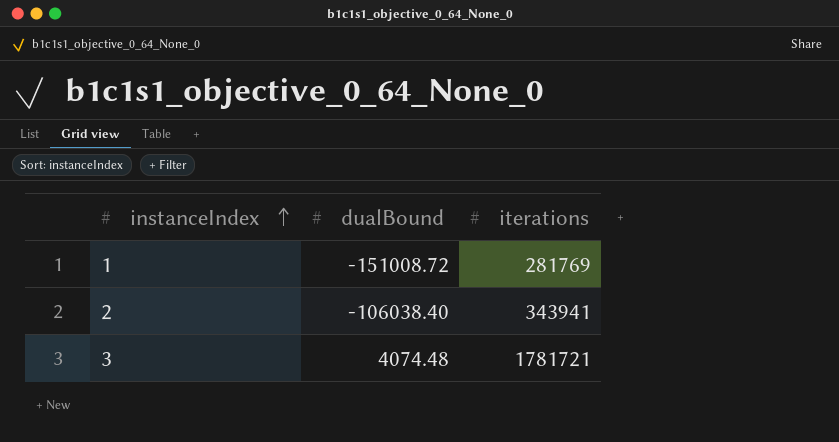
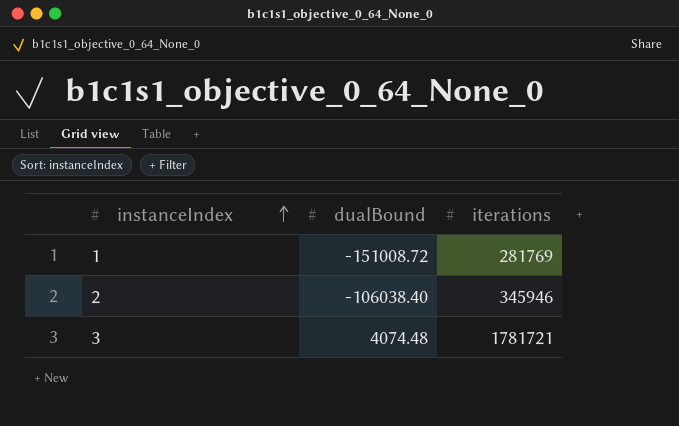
2 | iterations: 343941 -> 345946

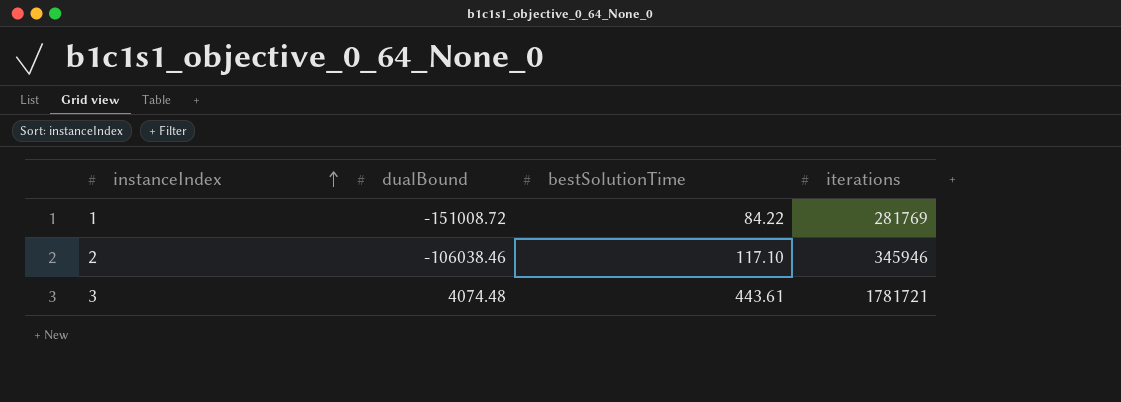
column bestSolutionTime | position: none -> 3
2 | dualBound: -106038.40 -> -106038.46

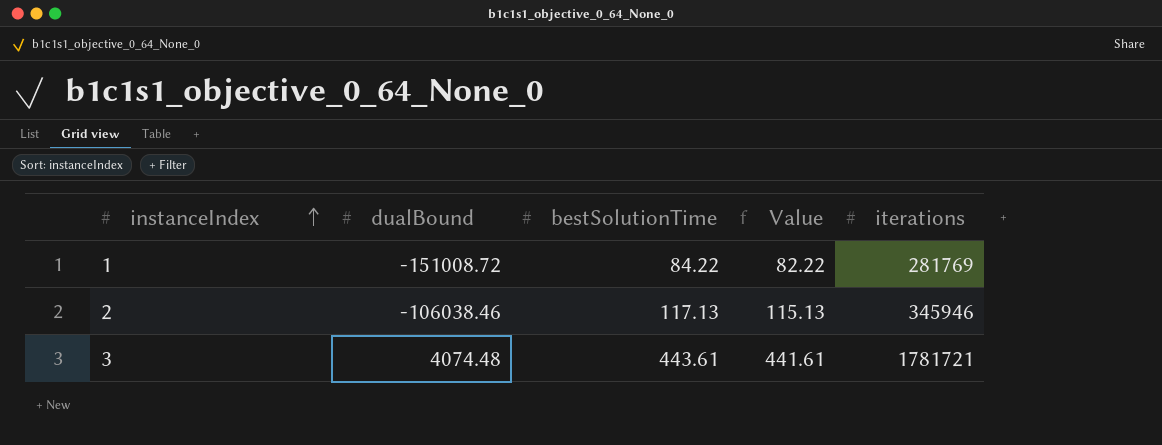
column Value | formula: none -> [bestSolutionTime] - 2
2 | bestSolutionTime: 117.10 -> 117.13

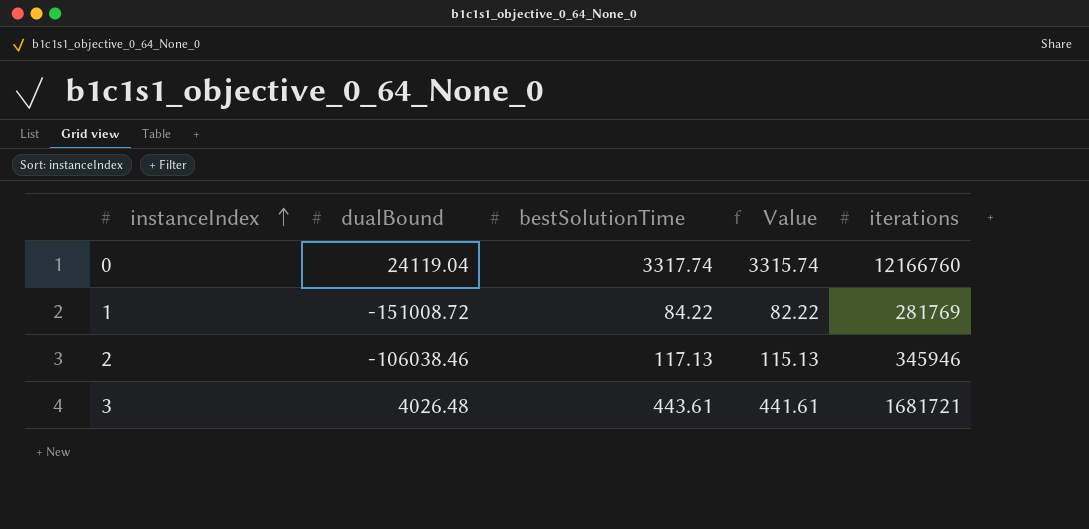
row 0: none -> 24119.04 | 3317.74 | 3315.74 | 12166760
3 | dualBound: 4074.48 -> 4026.48
3 | iterations: 1781721 -> 1681721

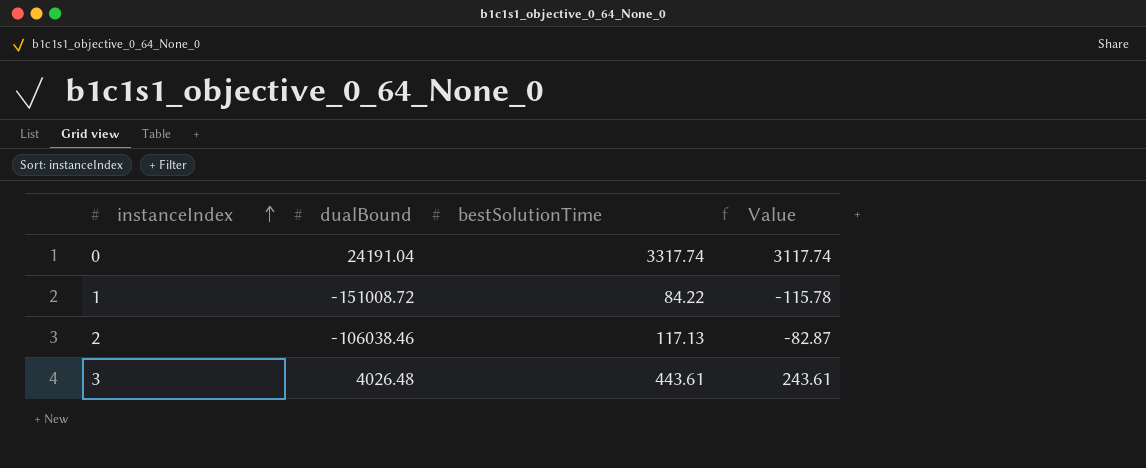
column iterations | position: 5 -> none
column Value | formula: [bestSolutionTime] - 2 -> [bestSolutionTime] - 200
0 | dualBound: 24119.04 -> 24191.04

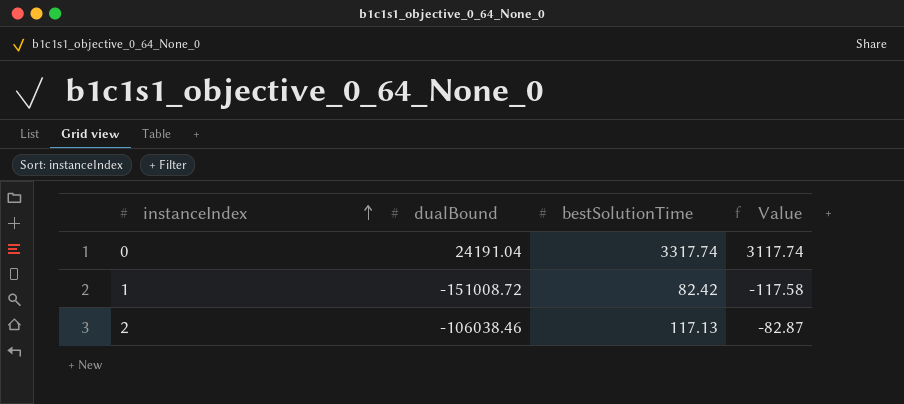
row 3: 4026.48 | 443.61 | 243.61 -> none
1 | bestSolutionTime: 84.22 -> 82.42
1 | Value: -115.78 -> -117.58

